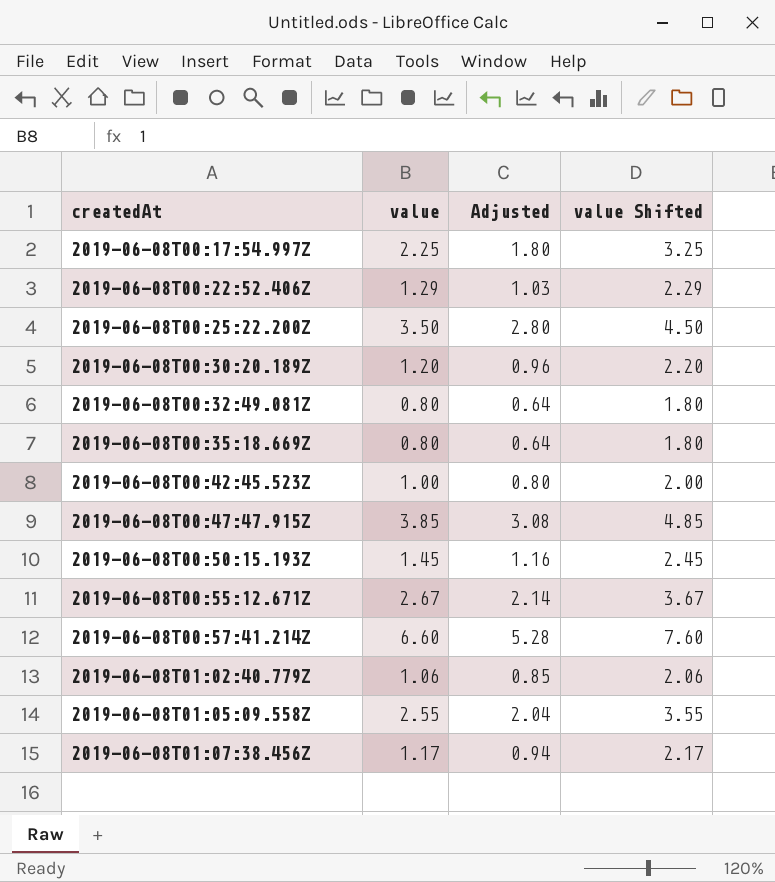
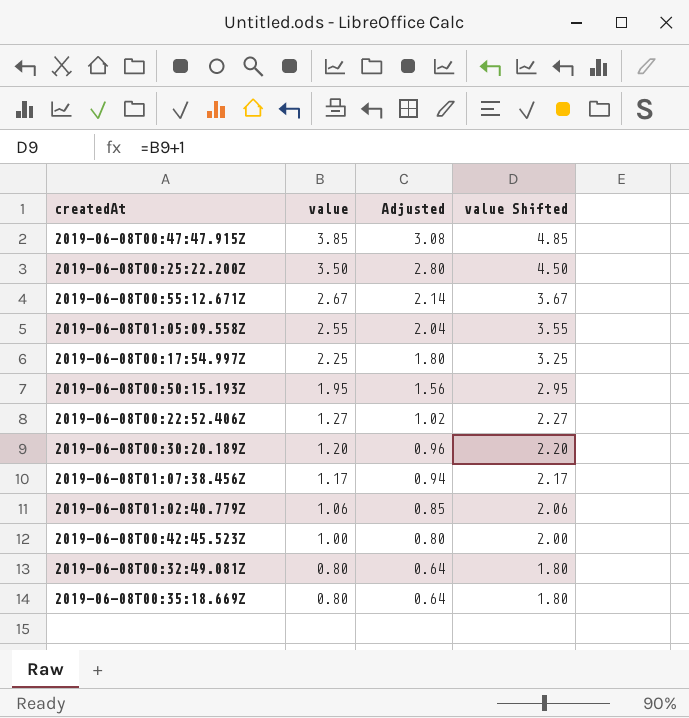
row order: createdAt ascending -> value descending
row 2019-06-08T00:57:41.214Z: 6.60 | 5.28 | 7.60 -> none
2019-06-08T00:50:15.193Z | value: 1.45 -> 1.95
2019-06-08T00:50:15.193Z | Adjusted: 1.16 -> 1.56
2019-06-08T00:50:15.193Z | value Shifted: 2.45 -> 2.95
2019-06-08T00:22:52.406Z | value: 1.29 -> 1.27
2019-06-08T00:22:52.406Z | Adjusted: 1.03 -> 1.02
2019-06-08T00:22:52.406Z | value Shifted: 2.29 -> 2.27

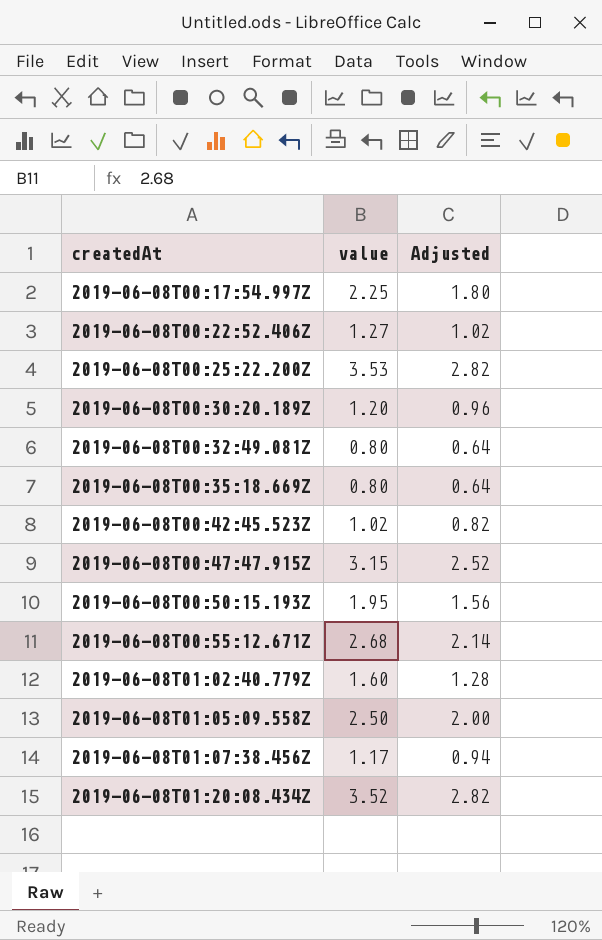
row order: value descending -> createdAt ascending
column value Shifted | formula: [value] + 1 -> none
2019-06-08T00:25:22.200Z | value: 3.50 -> 3.53
2019-06-08T00:25:22.200Z | Adjusted: 2.80 -> 2.82
2019-06-08T00:42:45.523Z | value: 1.00 -> 1.02
2019-06-08T00:42:45.523Z | Adjusted: 0.80 -> 0.82
2019-06-08T00:47:47.915Z | value: 3.85 -> 3.15
2019-06-08T00:47:47.915Z | Adjusted: 3.08 -> 2.52
2019-06-08T00:55:12.671Z | value: 2.67 -> 2.68
2019-06-08T01:02:40.779Z | value: 1.06 -> 1.60
2019-06-08T01:02:40.779Z | Adjusted: 0.85 -> 1.28
2019-06-08T01:05:09.558Z | value: 2.55 -> 2.50
2019-06-08T01:05:09.558Z | Adjusted: 2.04 -> 2.00
row 2019-06-08T01:20:08.434Z: none -> 3.52 | 2.82

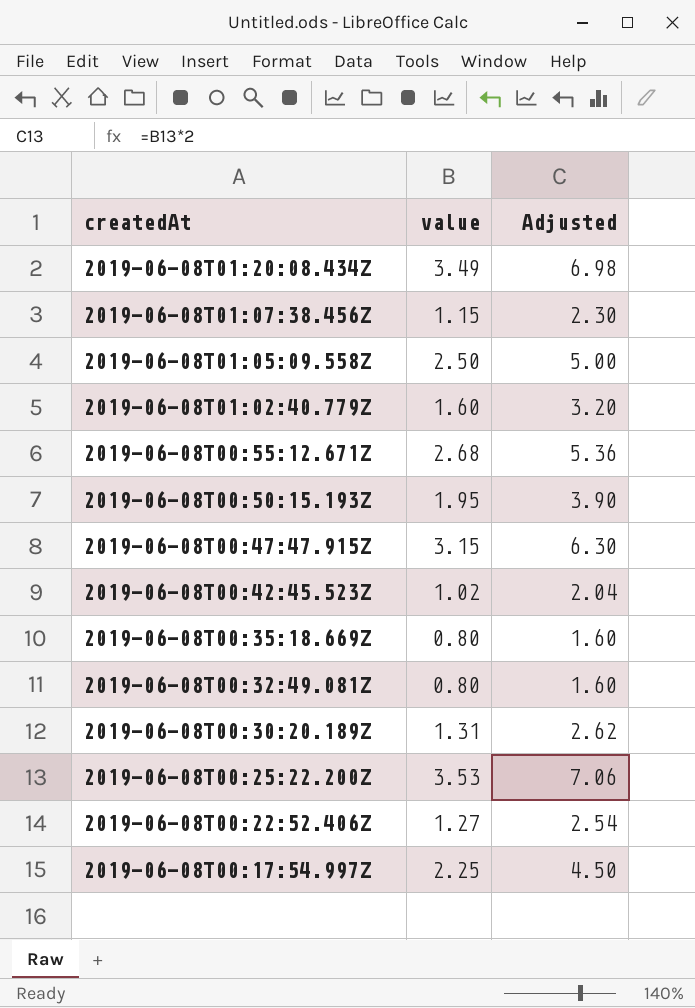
row order: createdAt ascending -> createdAt descending
column Adjusted | formula: [value] * 0.8 -> [value] * 2
2019-06-08T01:20:08.434Z | value: 3.52 -> 3.49
2019-06-08T01:07:38.456Z | value: 1.17 -> 1.15
2019-06-08T00:30:20.189Z | value: 1.20 -> 1.31

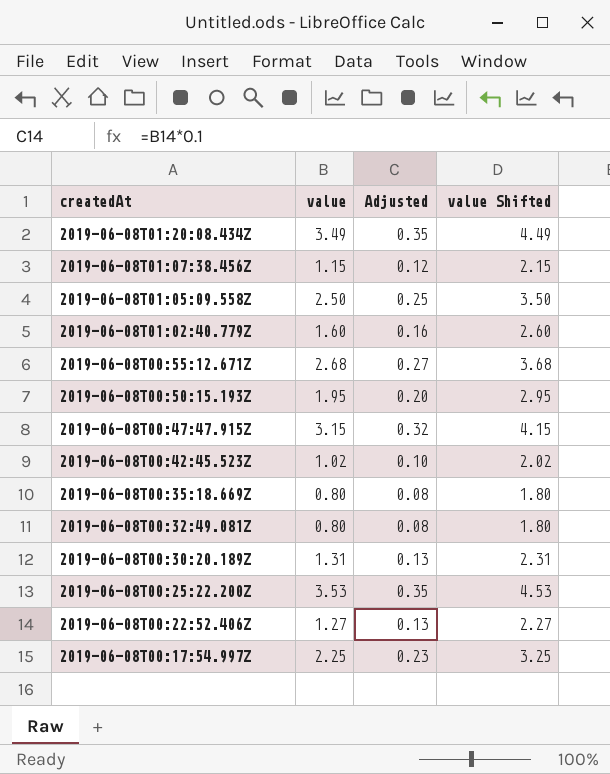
column Adjusted | formula: [value] * 2 -> [value] * 0.1
column value Shifted | formula: none -> [value] + 1

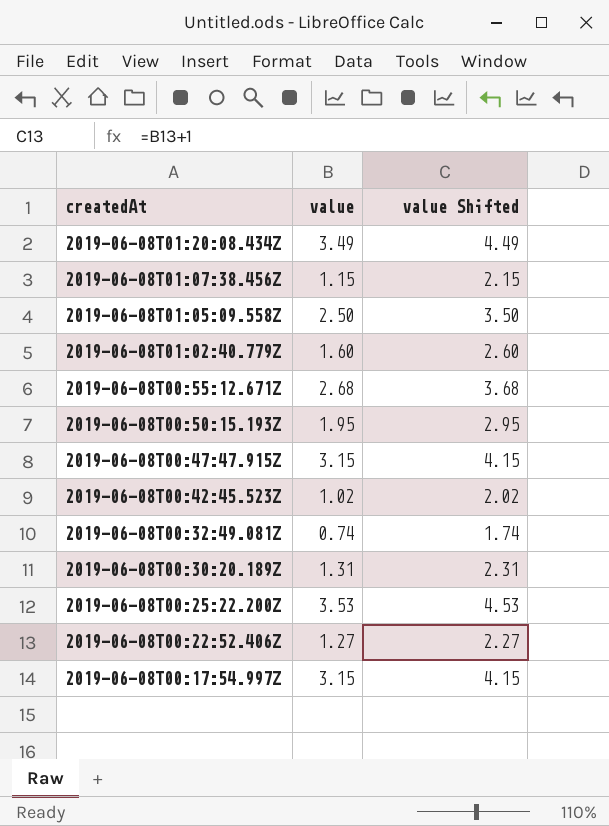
column Adjusted | formula: [value] * 0.1 -> none
row 2019-06-08T00:35:18.669Z: 0.80 | 0.08 | 1.80 -> none
2019-06-08T00:32:49.081Z | value: 0.80 -> 0.74
2019-06-08T00:32:49.081Z | value Shifted: 1.80 -> 1.74
2019-06-08T00:17:54.997Z | value: 2.25 -> 3.15
2019-06-08T00:17:54.997Z | value Shifted: 3.25 -> 4.15

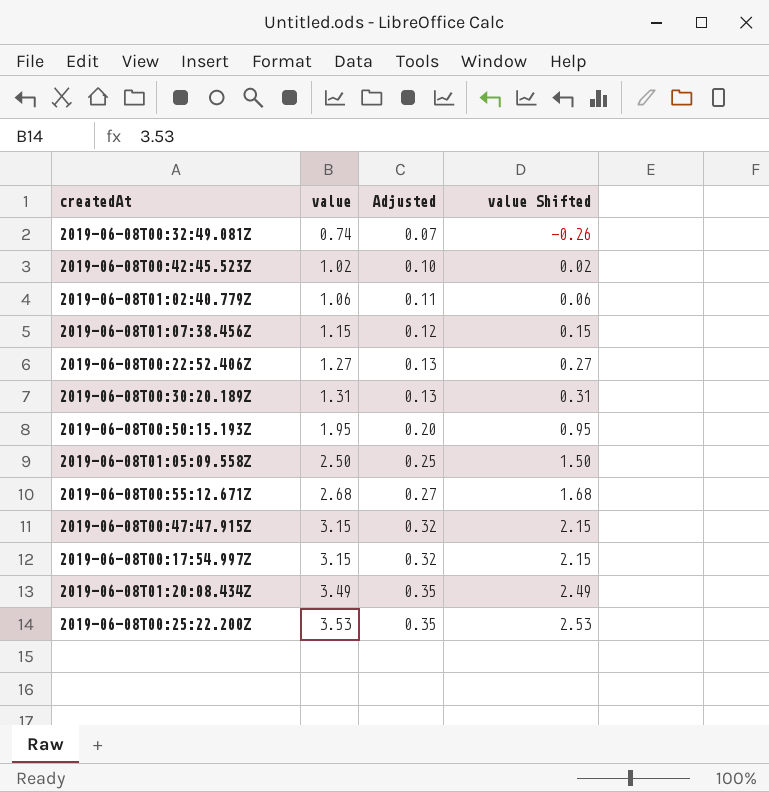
row order: createdAt descending -> value ascending
column Adjusted | formula: none -> [value] * 0.1
column value Shifted | formula: [value] + 1 -> [value] - 1
2019-06-08T01:02:40.779Z | value: 1.60 -> 1.06

